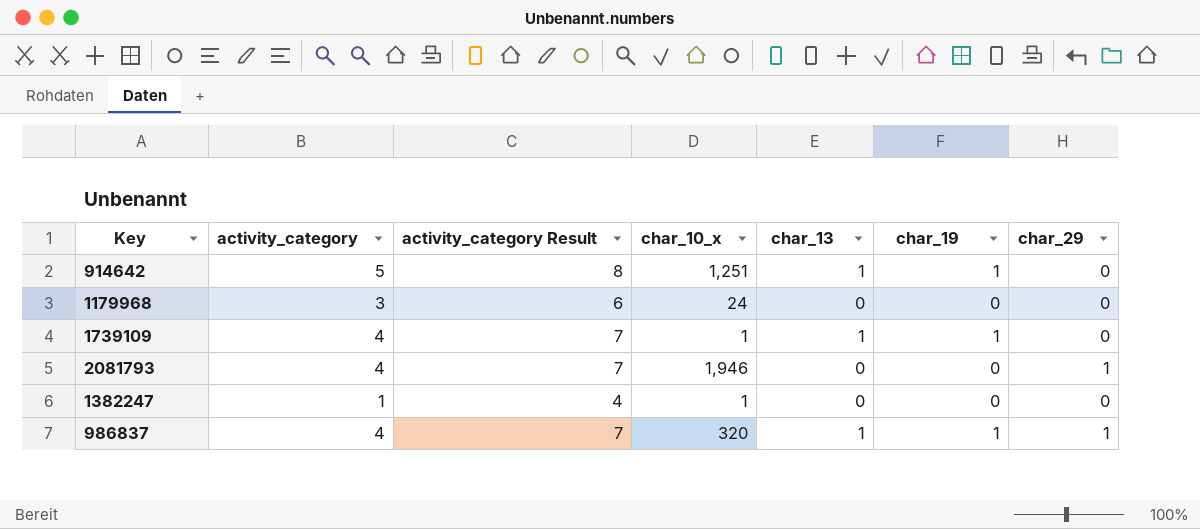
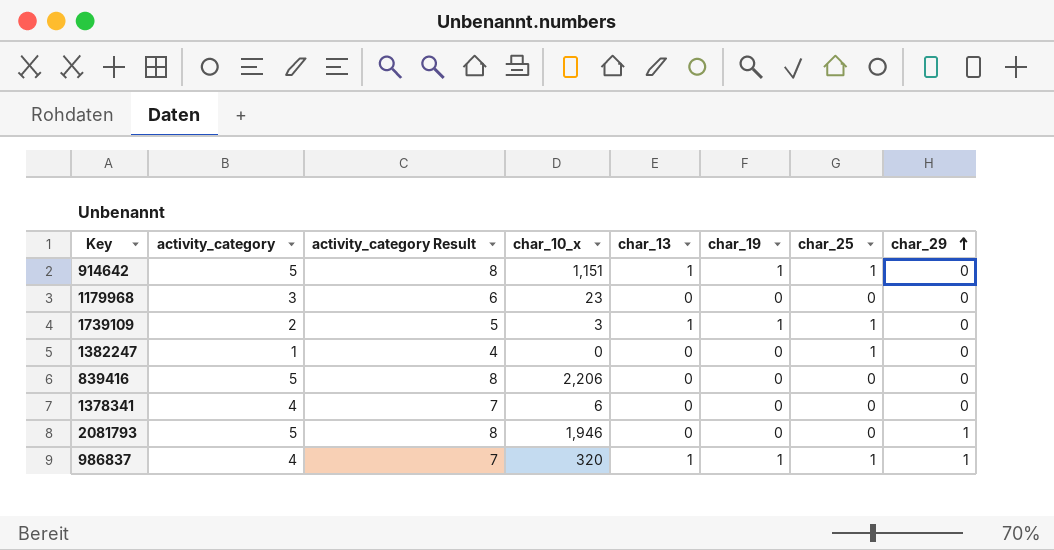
row order: none -> char_29 ascending
column char_25 | position: none -> 7
914642 | char_10_x: 1,251 -> 1,151
1179968 | char_10_x: 24 -> 23
1739109 | activity_category: 4 -> 2
1739109 | activity_category Result: 7 -> 5
1739109 | char_10_x: 1 -> 3
1382247 | char_10_x: 1 -> 0
row 839416: none -> 5 | 8 | 2,206 | 0 | 0 | 0 | 0
row 1378341: none -> 4 | 7 | 6 | 0 | 0 | 0 | 0
2081793 | activity_category: 4 -> 5
2081793 | activity_category Result: 7 -> 8

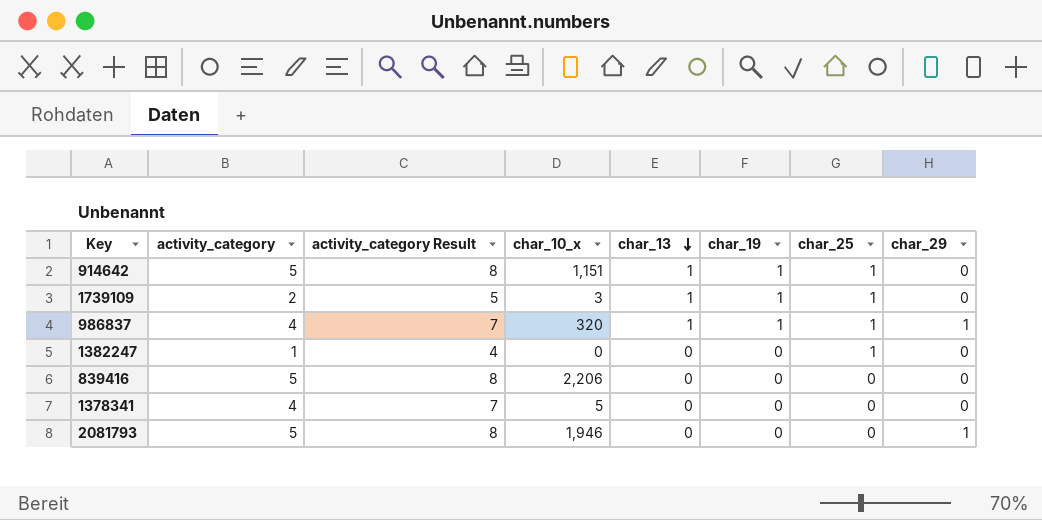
row order: char_29 ascending -> char_13 descending
row 1179968: 3 | 6 | 23 | 0 | 0 | 0 | 0 -> none
1378341 | char_10_x: 6 -> 5

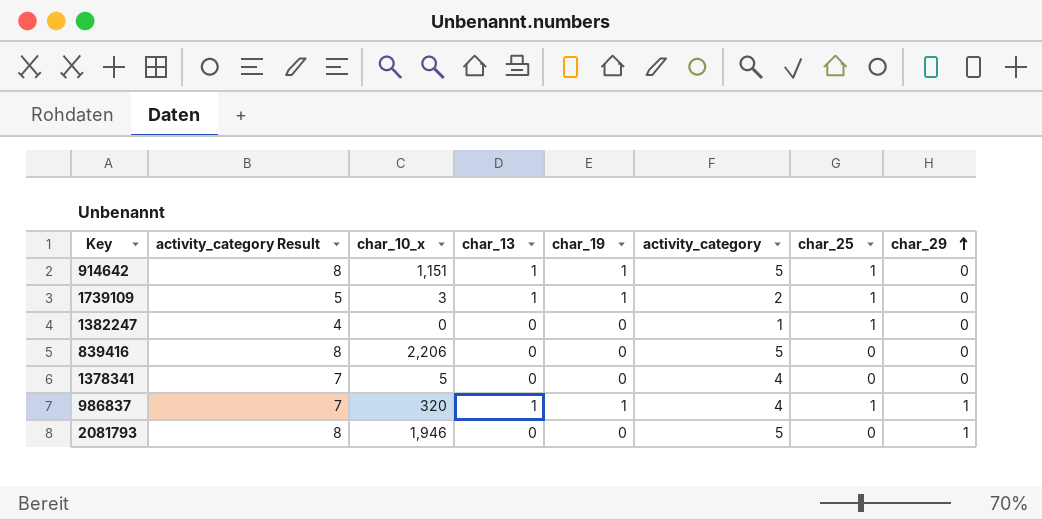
row order: char_13 descending -> char_29 ascending
column activity_category | position: 2 -> 6

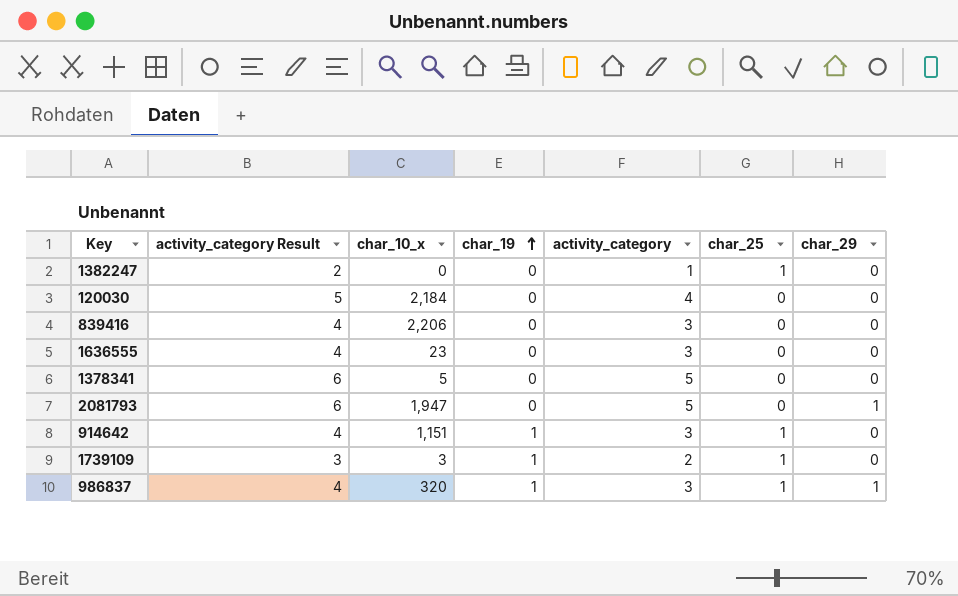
row order: char_29 ascending -> char_19 ascending
column char_13 | position: 4 -> none
column activity_category Result | formula: [activity_category] + 3 -> [activity_category] + 1
row 120030: none -> 5 | 2,184 | 0 | 4 | 0 | 0
839416 | activity_category: 5 -> 3
row 1636555: none -> 4 | 23 | 0 | 3 | 0 | 0
1378341 | activity_category: 4 -> 5
2081793 | char_10_x: 1,946 -> 1,947
914642 | activity_category: 5 -> 3
986837 | activity_category: 4 -> 3

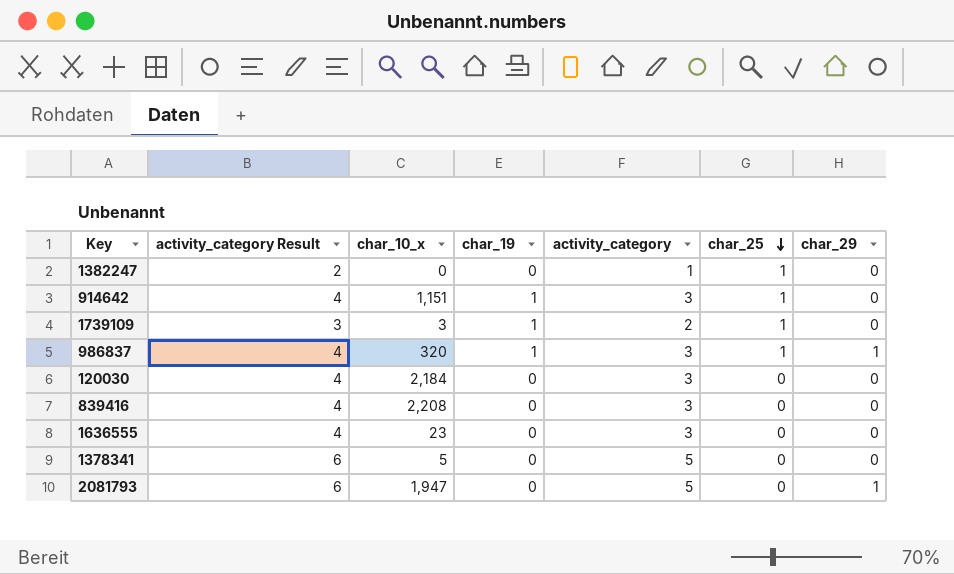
row order: char_19 ascending -> char_25 descending
120030 | activity_category Result: 5 -> 4
120030 | activity_category: 4 -> 3
839416 | char_10_x: 2,206 -> 2,208

